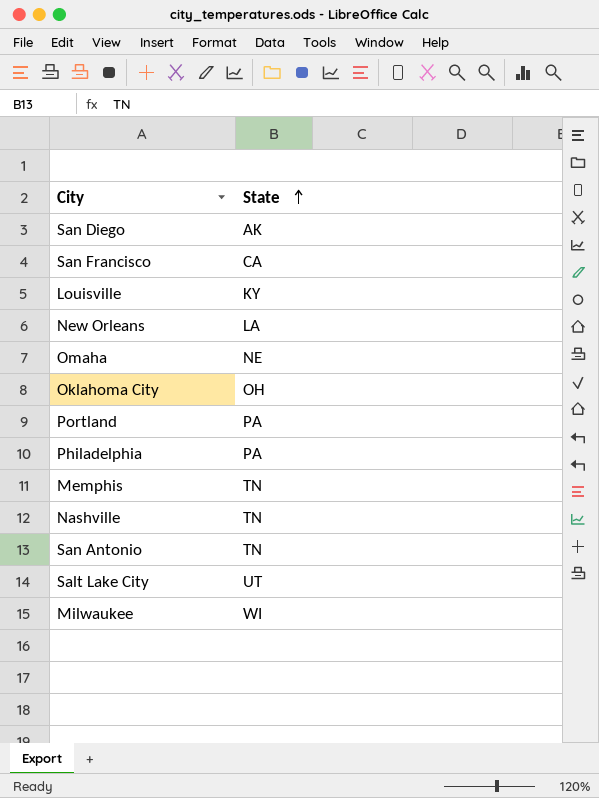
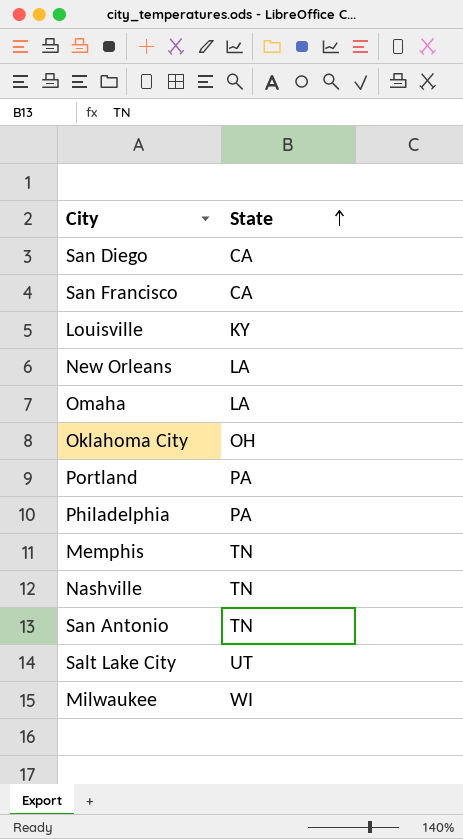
San Diego | State: AK -> CA
Omaha | State: NE -> LA

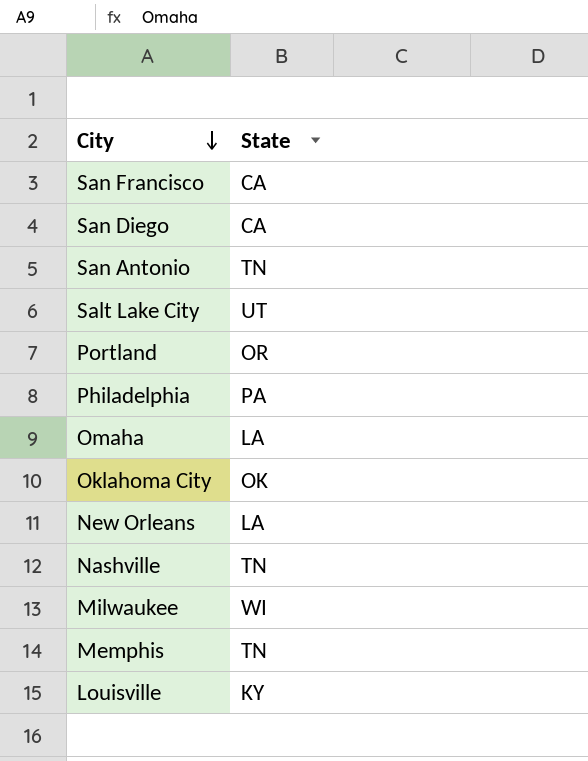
row order: State ascending -> City descending
Portland | State: PA -> OR
Oklahoma City | State: OH -> OK

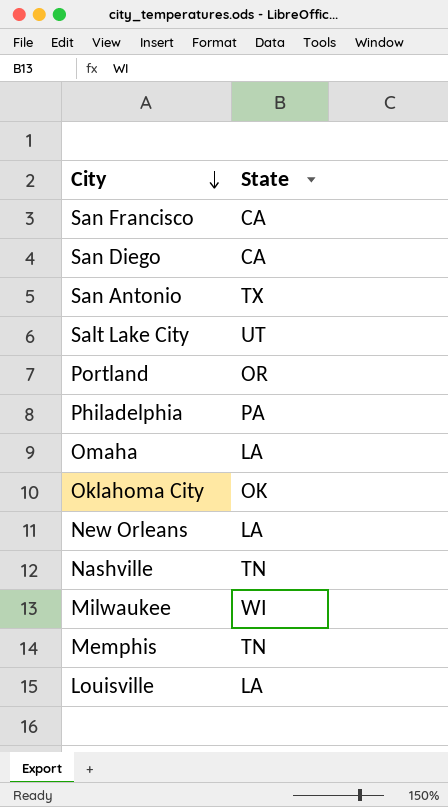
San Antonio | State: TN -> TX
Louisville | State: KY -> LA

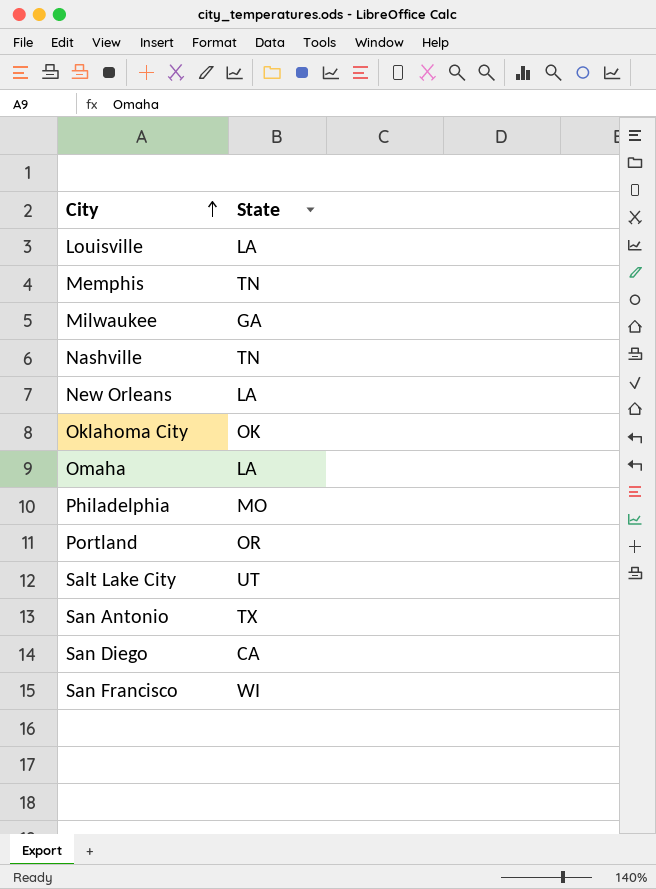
row order: City descending -> City ascending
Milwaukee | State: WI -> GA
Philadelphia | State: PA -> MO
San Francisco | State: CA -> WI

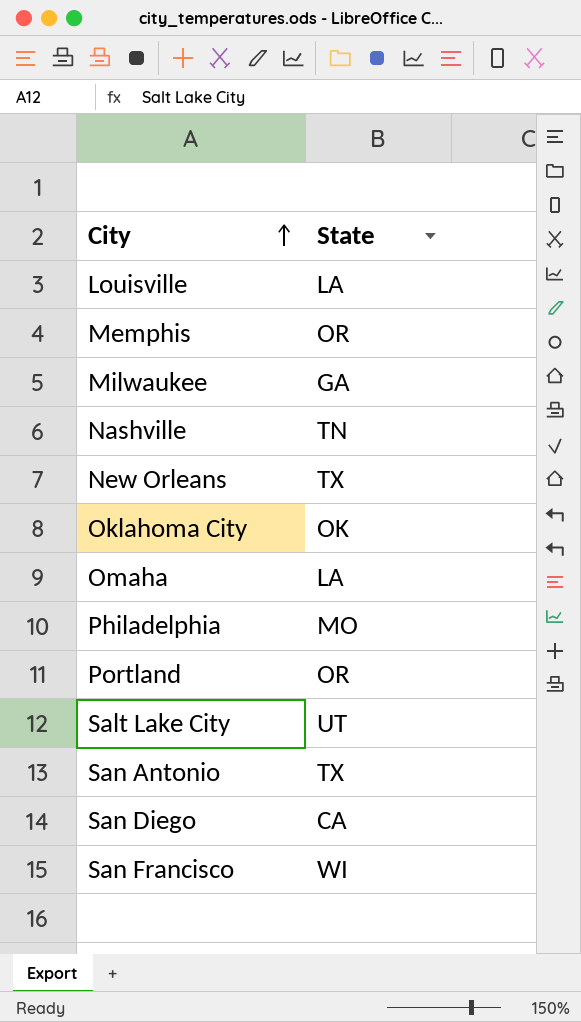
Memphis | State: TN -> OR
New Orleans | State: LA -> TX

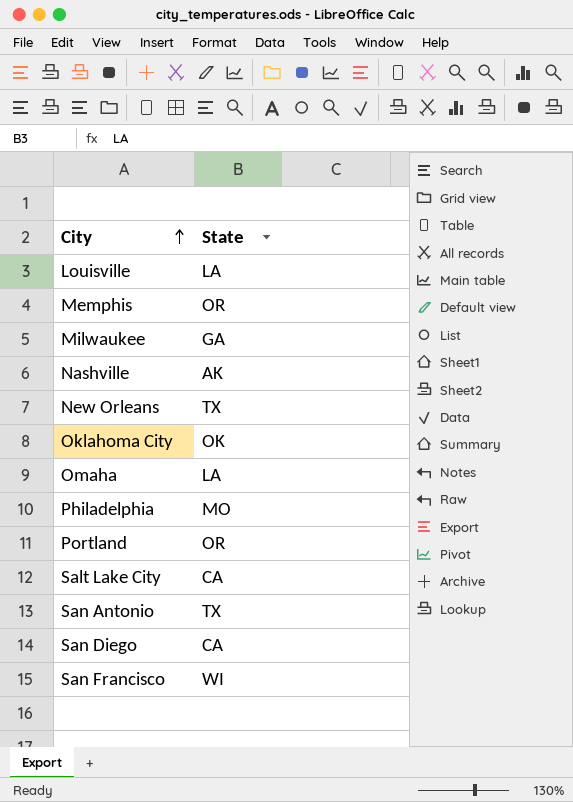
Nashville | State: TN -> AK
Salt Lake City | State: UT -> CA

